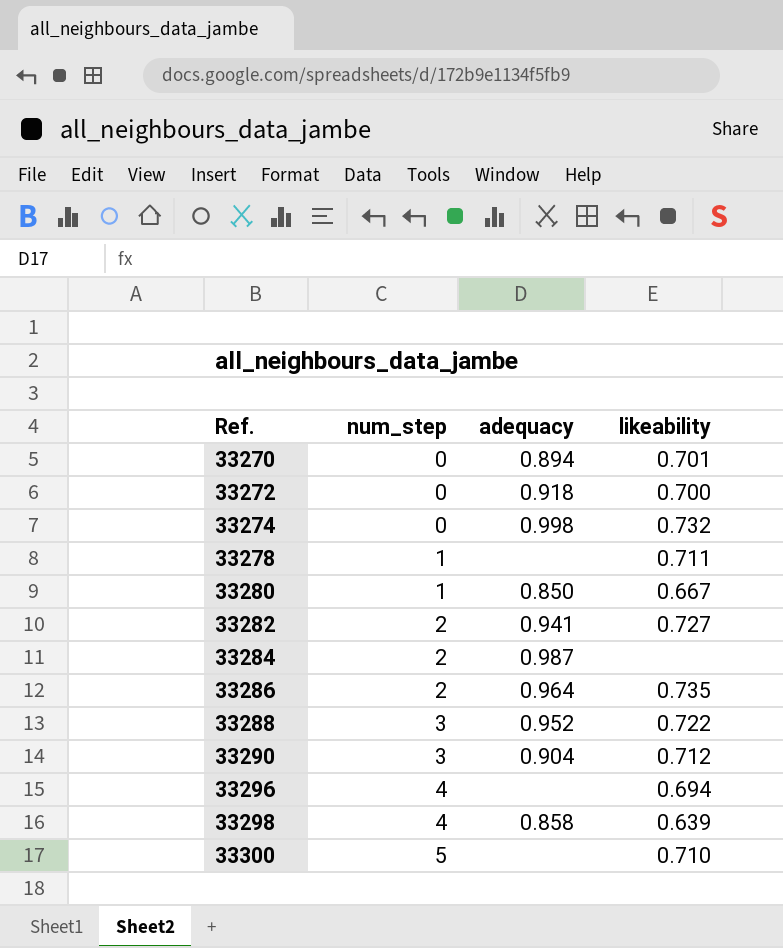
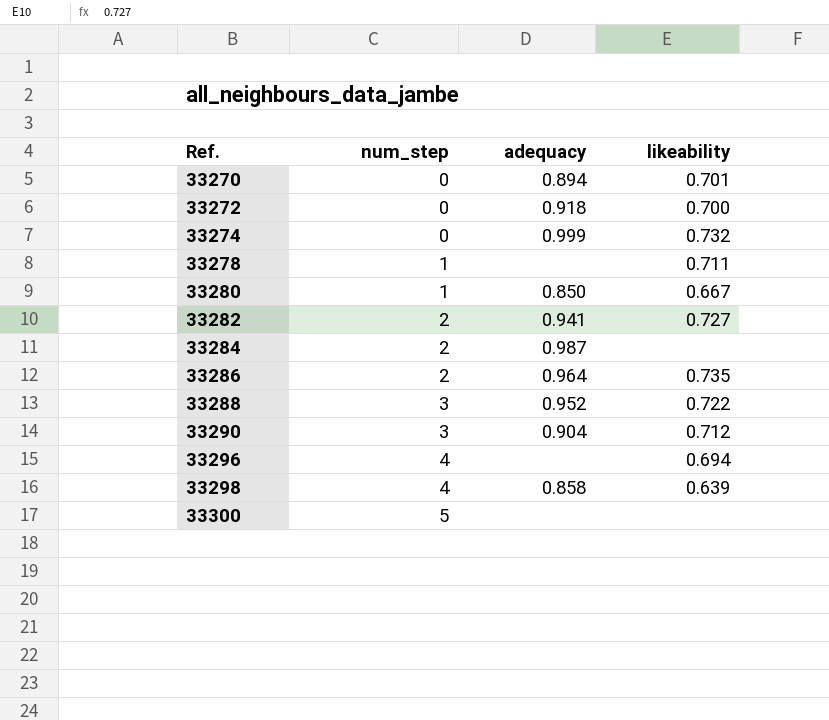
33274 | adequacy: 0.998 -> 0.999
33300 | likeability: 0.710 -> none

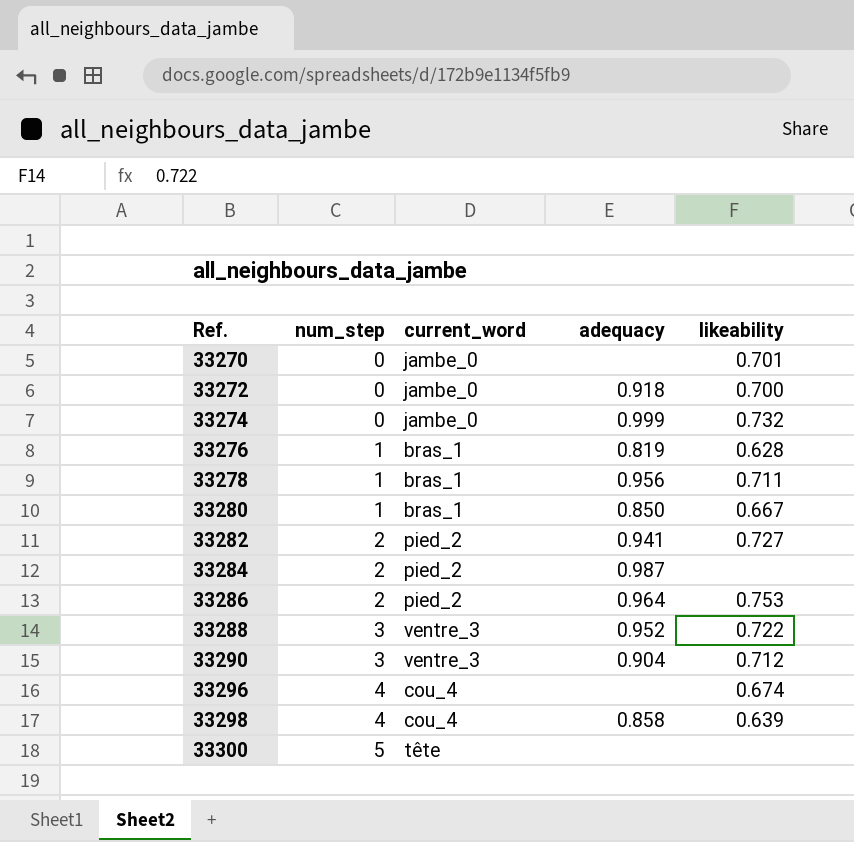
column current_word | position: none -> 3
33270 | adequacy: 0.894 -> none
row 33276: none -> 1 | bras_1 | 0.819 | 0.628
33278 | adequacy: none -> 0.956
33286 | likeability: 0.735 -> 0.753
33296 | likeability: 0.694 -> 0.674

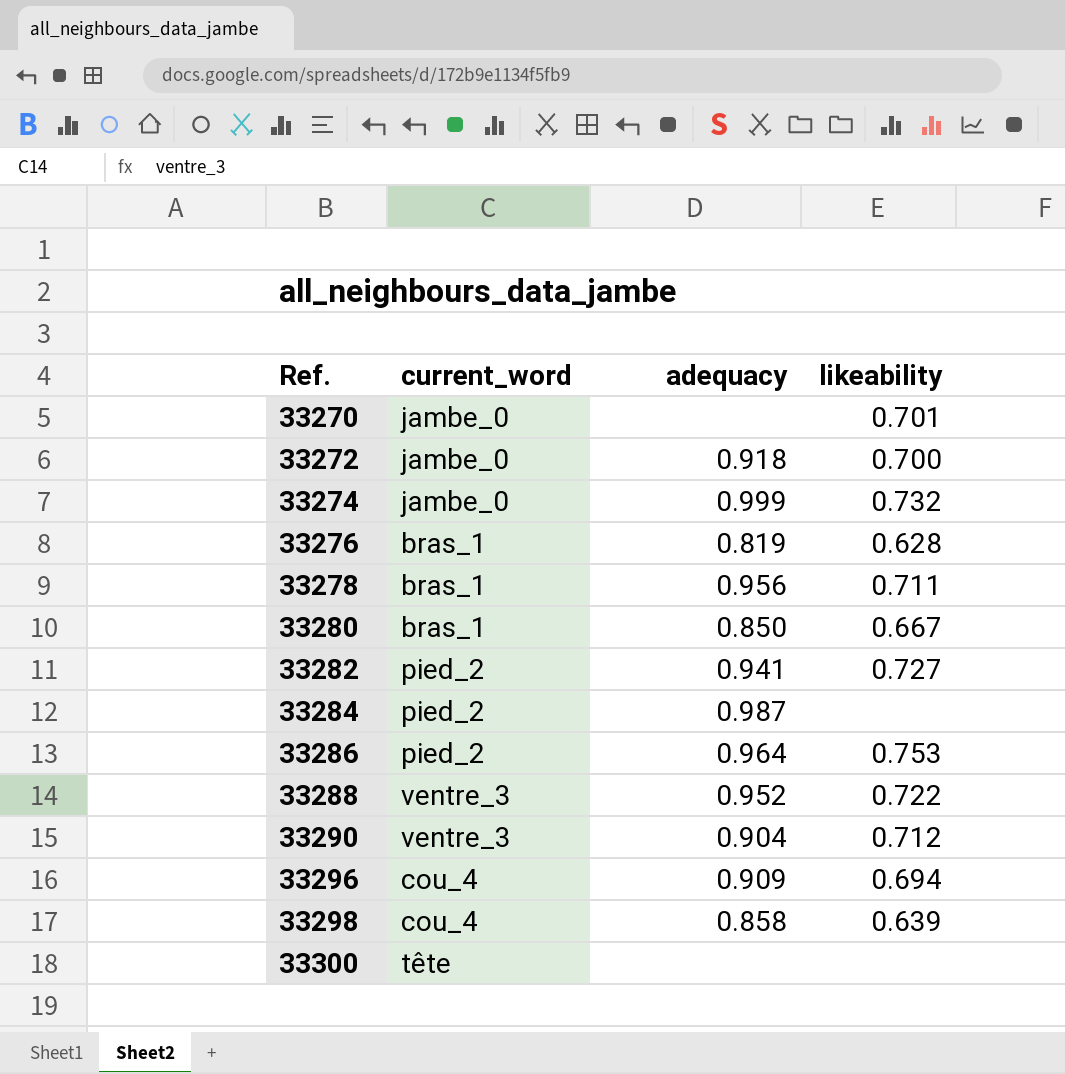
column num_step | position: 2 -> none
33296 | adequacy: none -> 0.909
33296 | likeability: 0.674 -> 0.694

